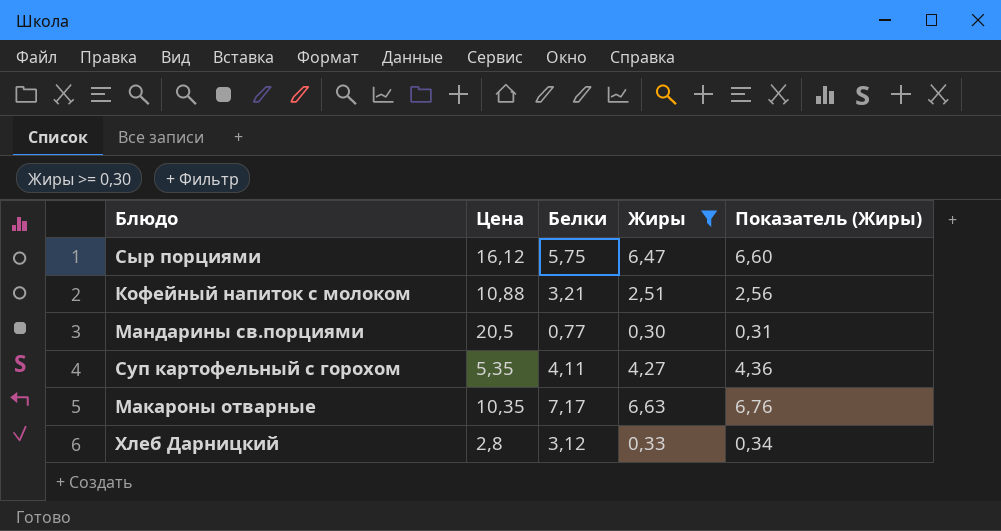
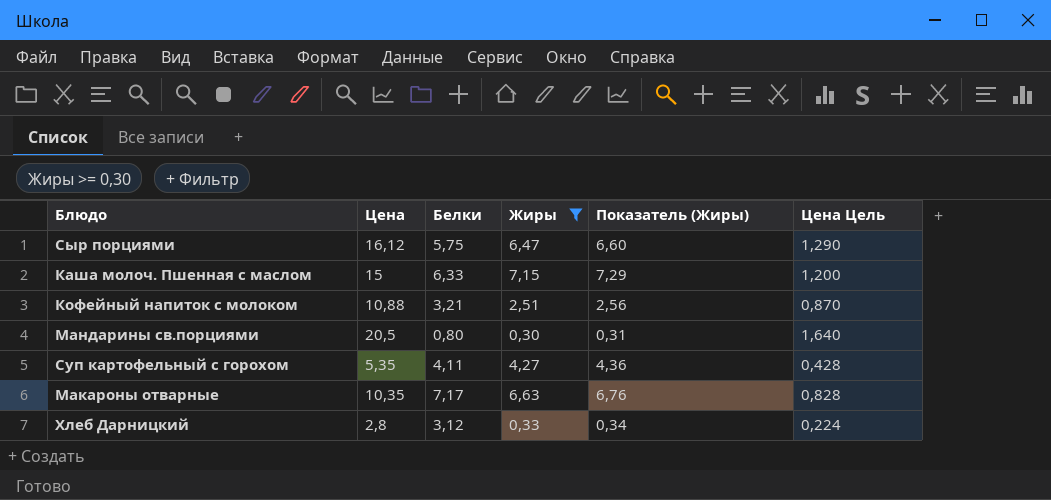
column Цена Цель | formula: none -> [Цена] * 0,08
row Каша молоч. Пшенная с маслом: none -> 15 | 6,33 | 7,15 | 7,29 | 1,200
Мандарины св.порциями | Белки: 0,77 -> 0,80

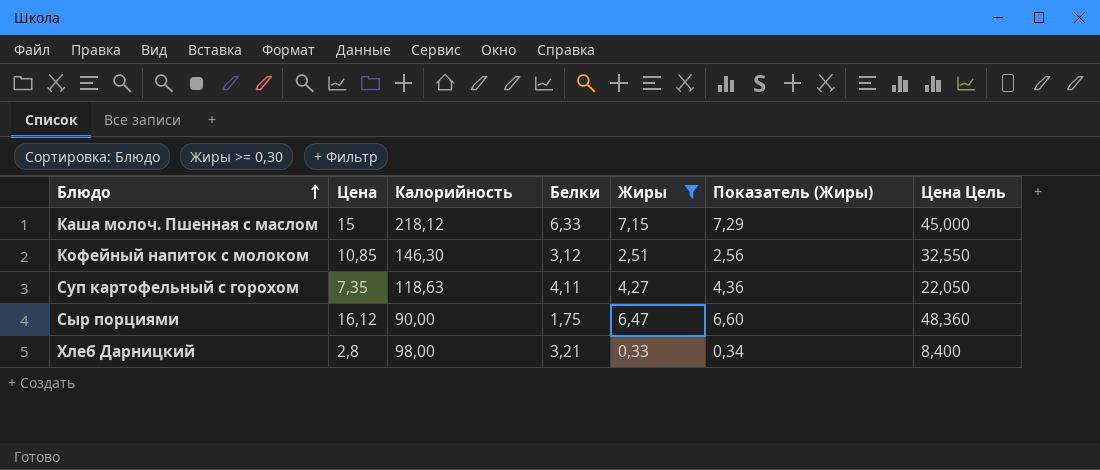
row order: none -> Блюдо ascending
column Калорийность | position: none -> 3
column Цена Цель | formula: [Цена] * 0,08 -> [Цена] * 3
row Мандарины св.порциями: 20,5 | 0,80 | 0,30 | 0,31 | 1,640 -> none
row Макароны отварные: 10,35 | 7,17 | 6,63 | 6,76 | 0,828 -> none
Кофейный напиток с молоком | Цена: 10,88 -> 10,85
Кофейный напиток с молоком | Белки: 3,21 -> 3,12
Суп картофельный с горохом | Цена: 5,35 -> 7,35
Сыр порциями | Белки: 5,75 -> 1,75
Хлеб Дарницкий | Белки: 3,12 -> 3,21

